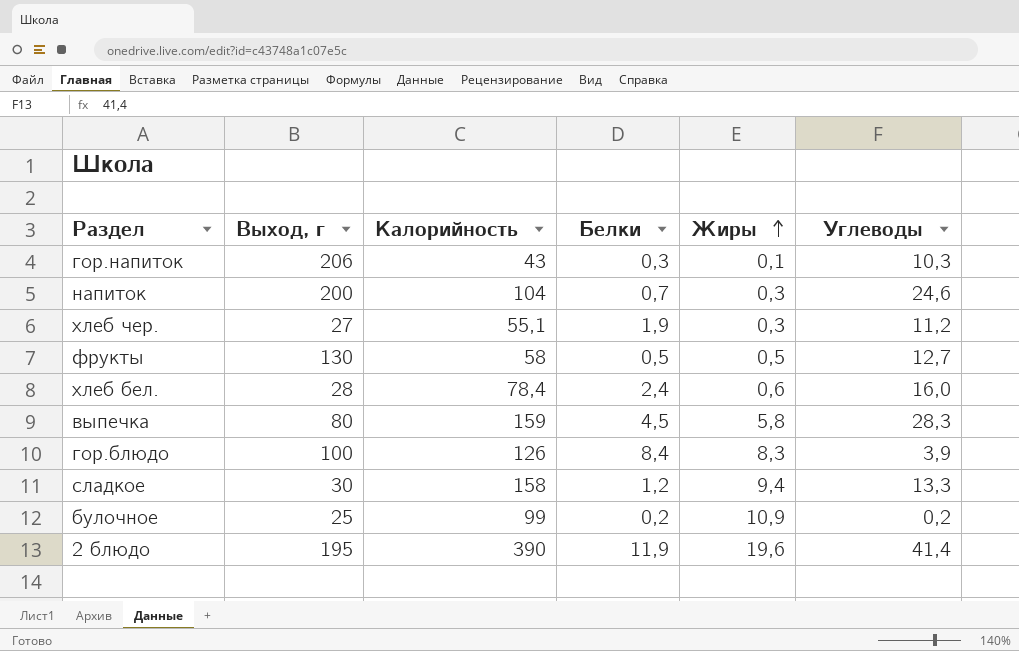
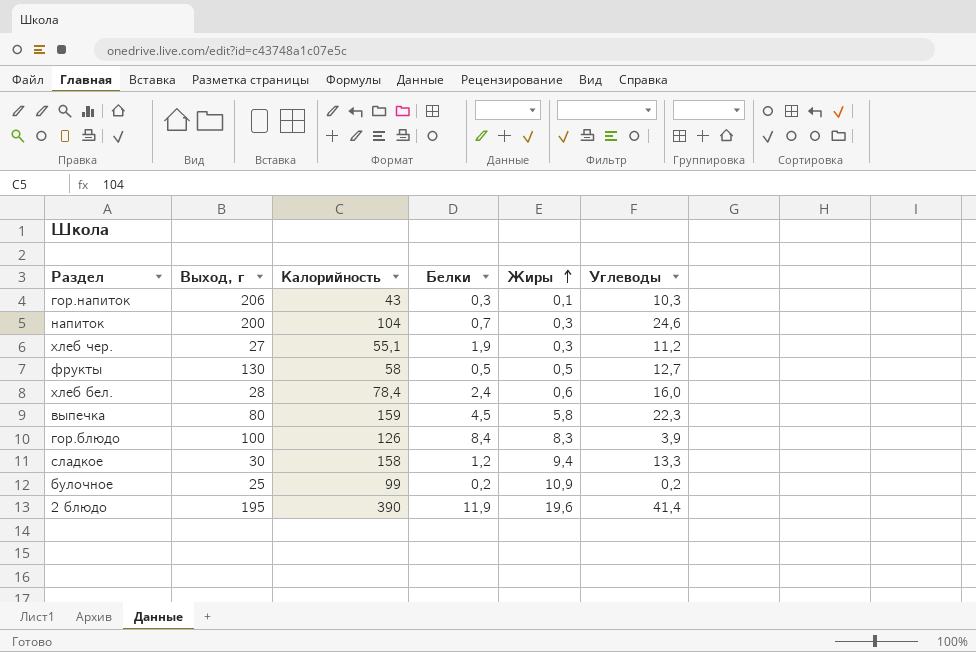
выпечка | Углеводы: 28,3 -> 22,3

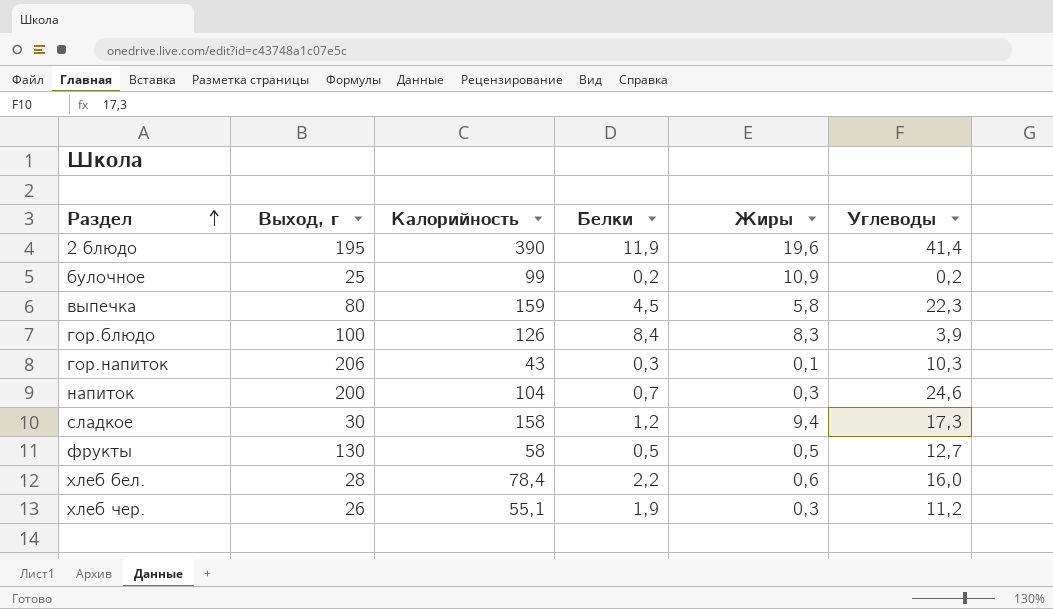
row order: Жиры ascending -> Раздел ascending
сладкое | Углеводы: 13,3 -> 17,3
хлеб бел. | Белки: 2,4 -> 2,2
хлеб чер. | Выход, г: 27 -> 26

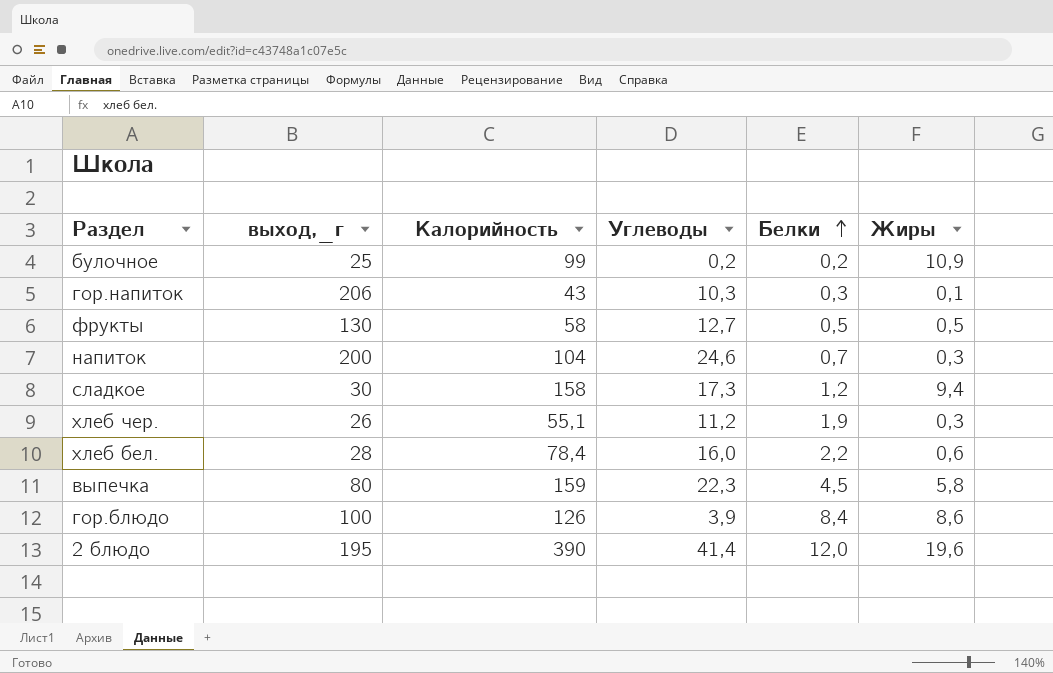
row order: Раздел ascending -> Белки ascending
column name: Выход, г -> выход,_г
column Углеводы | position: 6 -> 4
гор.блюдо | Жиры: 8,3 -> 8,6
2 блюдо | Белки: 11,9 -> 12,0

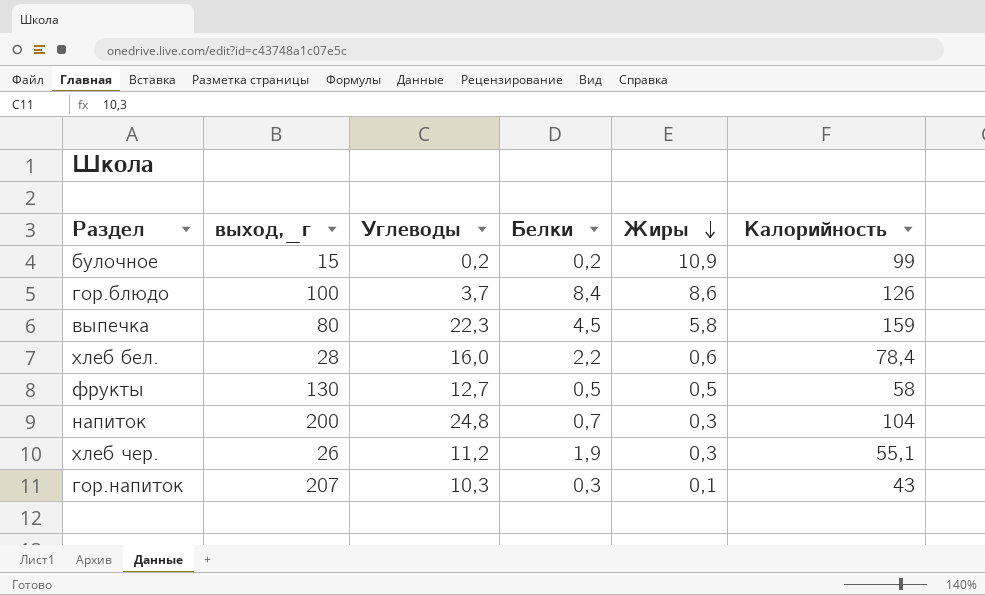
row order: Белки ascending -> Жиры descending
column Калорийность | position: 3 -> 6
row сладкое: 30 | 158 | 17,3 | 1,2 | 9,4 -> none
row 2 блюдо: 195 | 390 | 41,4 | 12,0 | 19,6 -> none
булочное | выход,_г: 25 -> 15
гор.блюдо | Углеводы: 3,9 -> 3,7
напиток | Углеводы: 24,6 -> 24,8
гор.напиток | выход,_г: 206 -> 207

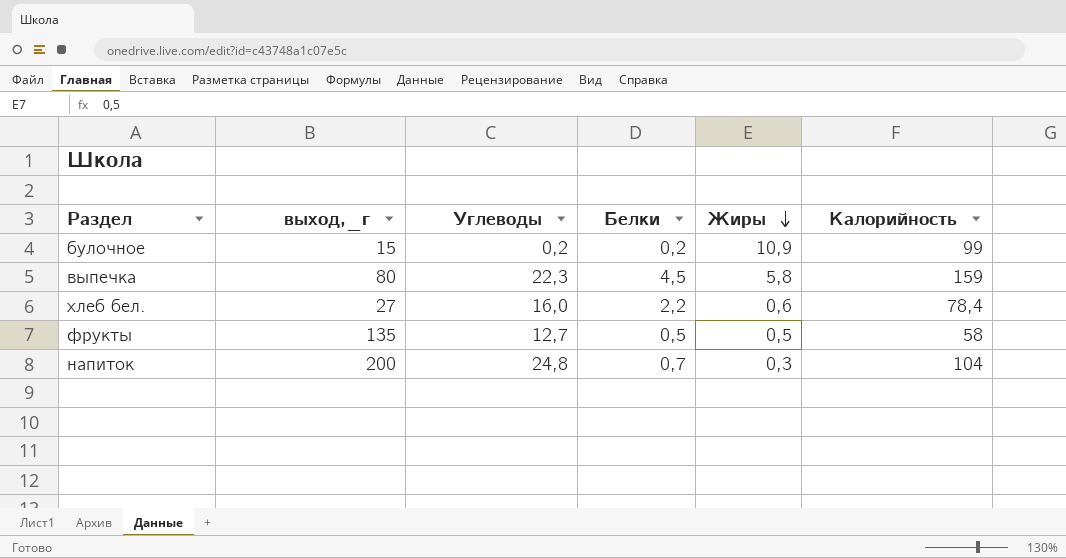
row гор.блюдо: 100 | 3,7 | 8,4 | 8,6 | 126 -> none
row хлеб чер.: 26 | 11,2 | 1,9 | 0,3 | 55,1 -> none
row гор.напиток: 207 | 10,3 | 0,3 | 0,1 | 43 -> none
хлеб бел. | выход,_г: 28 -> 27
фрукты | выход,_г: 130 -> 135

